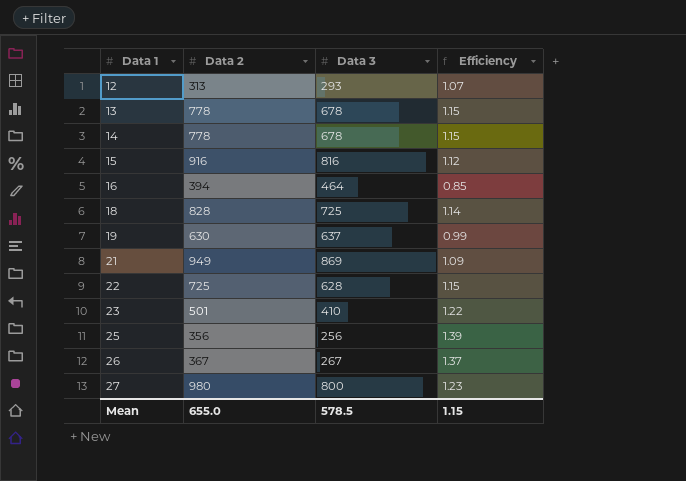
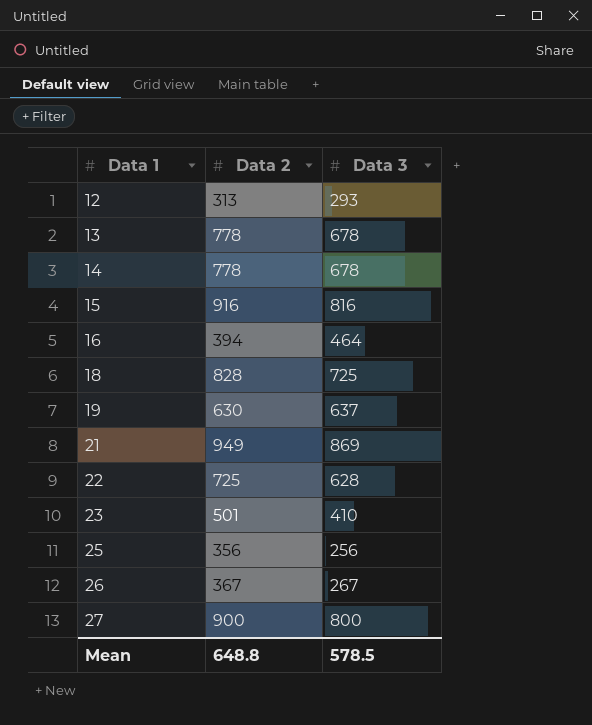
column Efficiency | formula: [Data 2] / [Data 3] -> none
27 | Data 2: 980 -> 900
Mean | Data 2: 655.0 -> 648.8

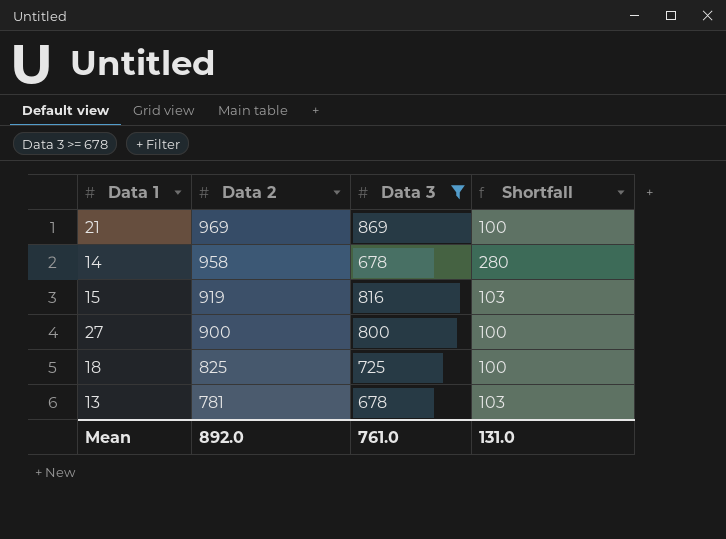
filter: none -> Data 3 >= 678
row order: Data 1 ascending -> Data 2 descending
column Shortfall | formula: none -> [Data 2] - [Data 3]
21 | Data 2: 949 -> 969
14 | Data 2: 778 -> 958
15 | Data 2: 916 -> 919
18 | Data 2: 828 -> 825
13 | Data 2: 778 -> 781
Mean | Data 2: 648.8 -> 892.0
Mean | Data 3: 578.5 -> 761.0

